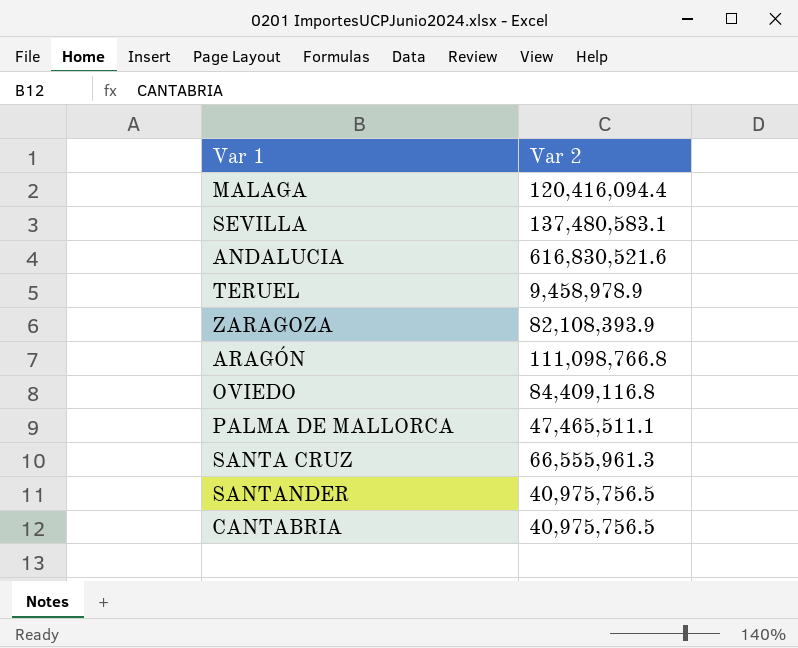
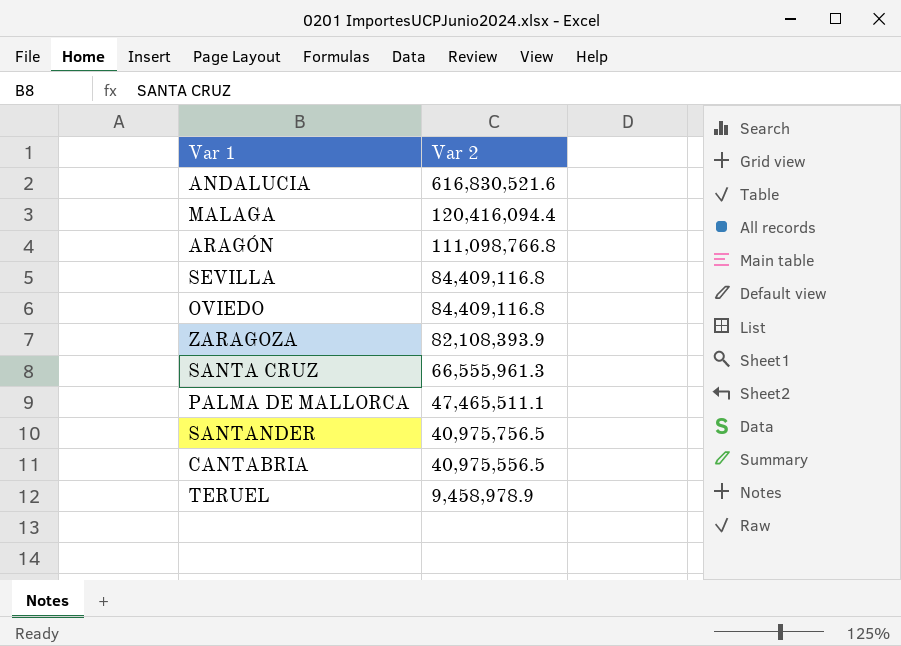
row order: none -> Var 2 descending
SEVILLA | Var 2: 137,480,583.1 -> 84,409,116.8
CANTABRIA | Var 2: 40,975,756.5 -> 40,975,556.5

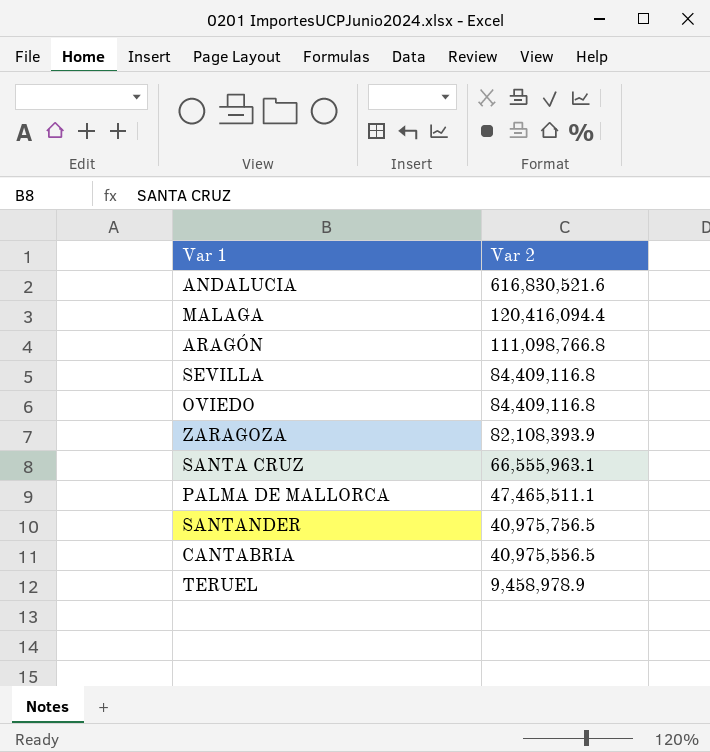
SANTA CRUZ | Var 2: 66,555,961.3 -> 66,555,963.1

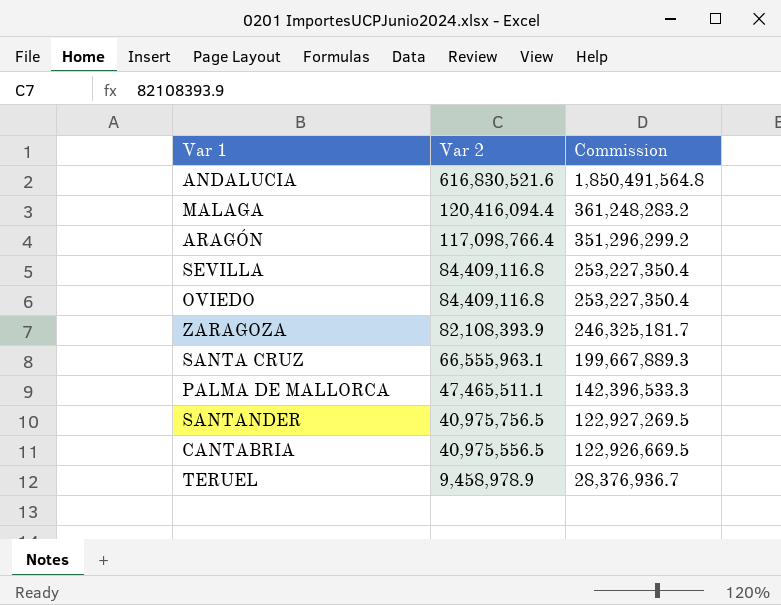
column Commission | formula: none -> [Var 2] * 3
ARAGÓN | Var 2: 111,098,766.8 -> 117,098,766.4

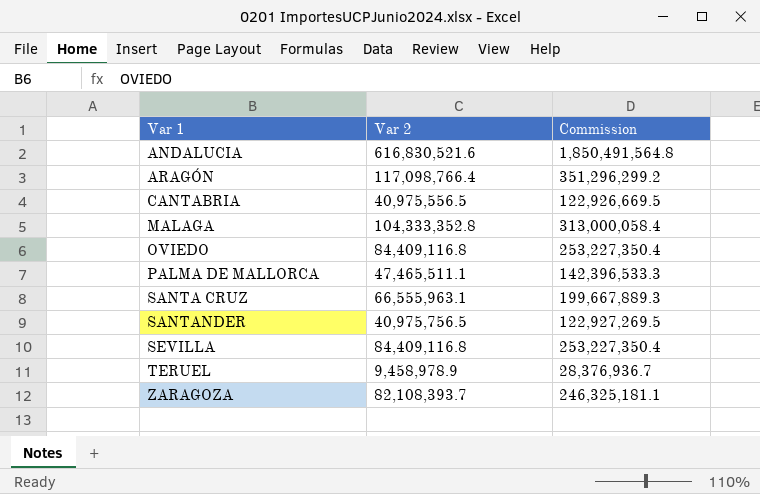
row order: Var 2 descending -> Var 1 ascending
MALAGA | Var 2: 120,416,094.4 -> 104,333,352.8
MALAGA | Commission: 361,248,283.2 -> 313,000,058.4
ZARAGOZA | Var 2: 82,108,393.9 -> 82,108,393.7
ZARAGOZA | Commission: 246,325,181.7 -> 246,325,181.1

